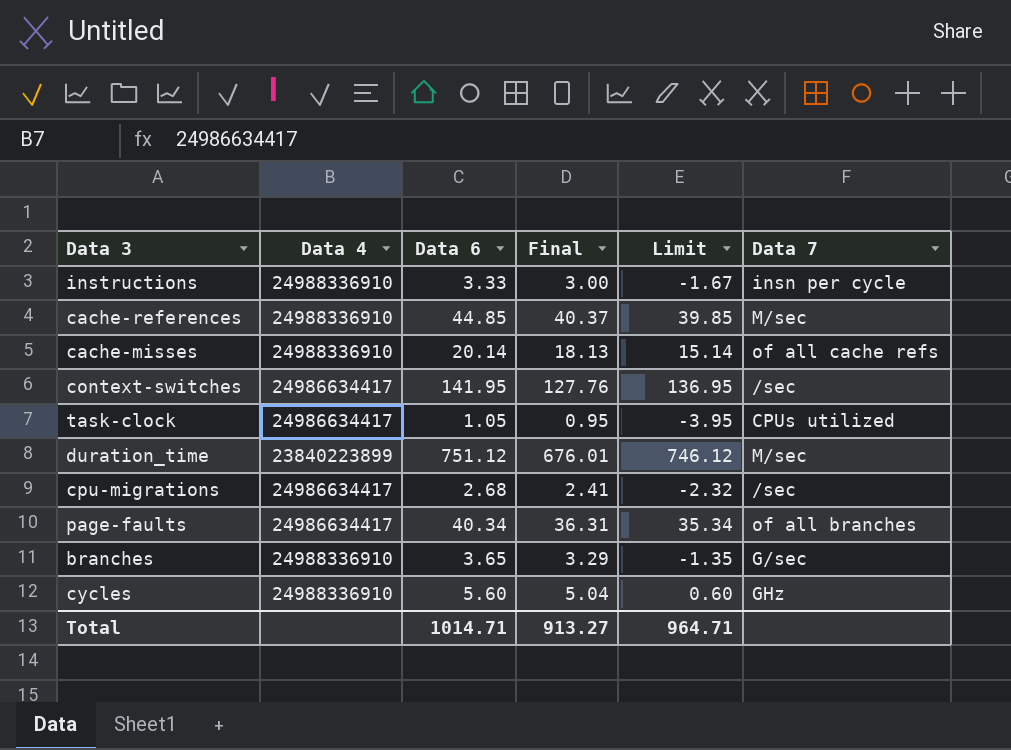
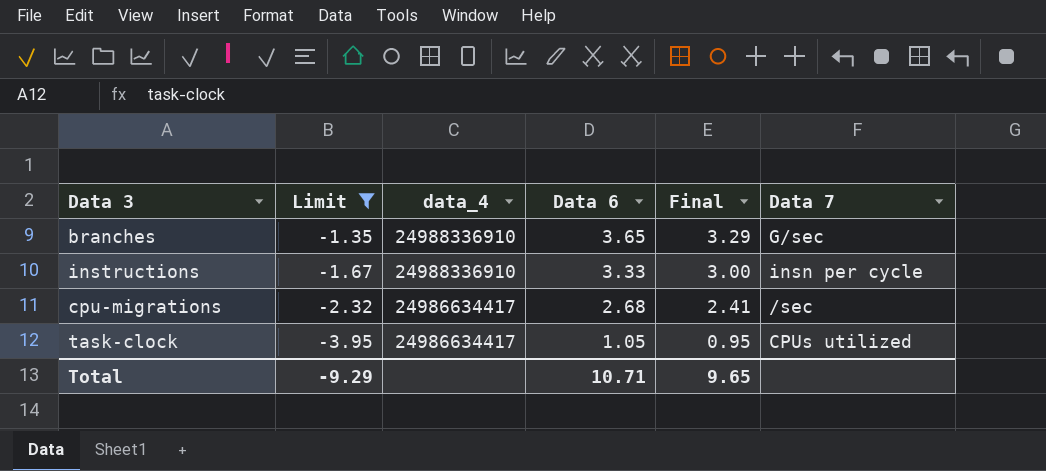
filter: none -> Limit <= -1.35
row order: none -> Limit descending
column Limit | position: 5 -> 2
column name: Data 4 -> data_4
Total | Limit: 964.71 -> -9.29
Total | Data 6: 1014.71 -> 10.71
Total | Final: 913.27 -> 9.65

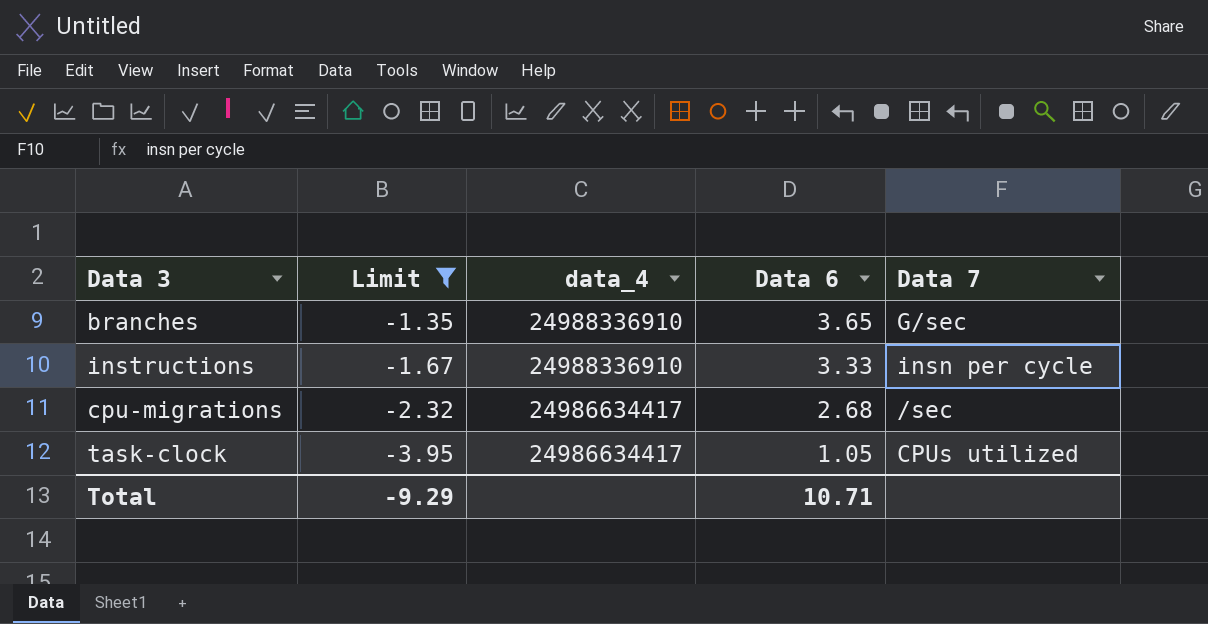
column Final | formula: [Data 6] * 0.9 -> none

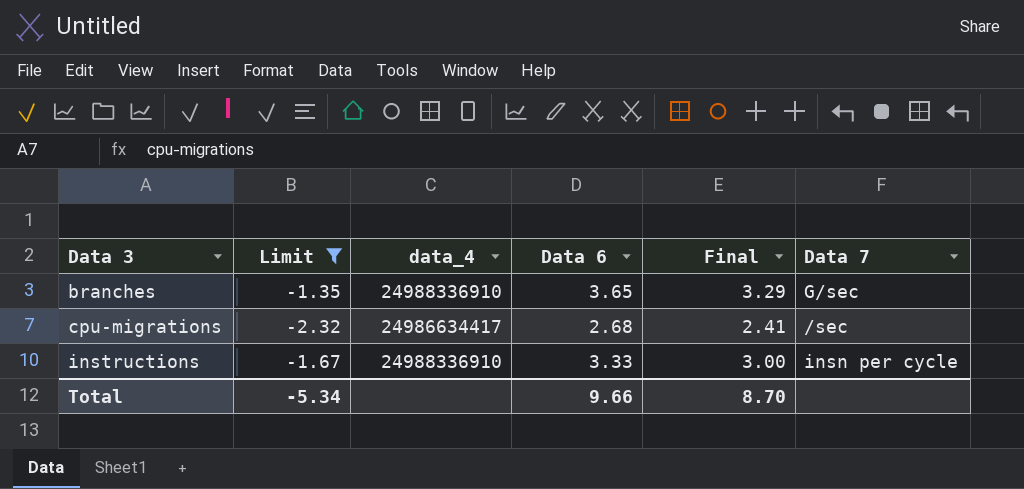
row order: Limit descending -> Data 3 ascending
column Final | formula: none -> [Data 6] * 0.9
row task-clock: -3.95 | 24986634417 | 1.05 | CPUs utilized -> none
Total | Limit: -9.29 -> -5.34
Total | Data 6: 10.71 -> 9.66

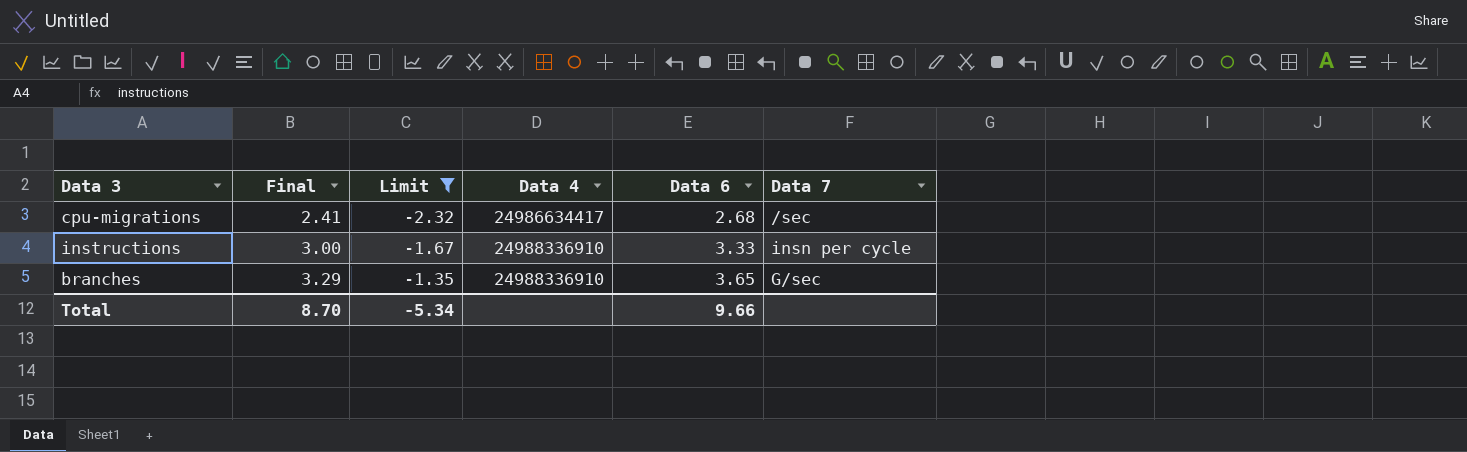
row order: Data 3 ascending -> Final ascending
column Final | position: 5 -> 2
column name: data_4 -> Data 4

